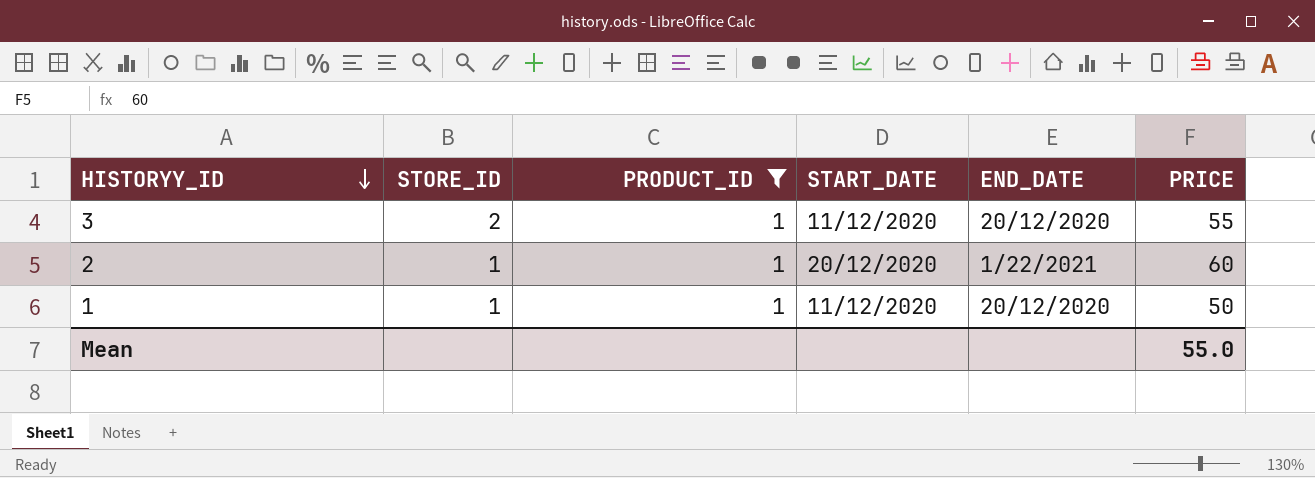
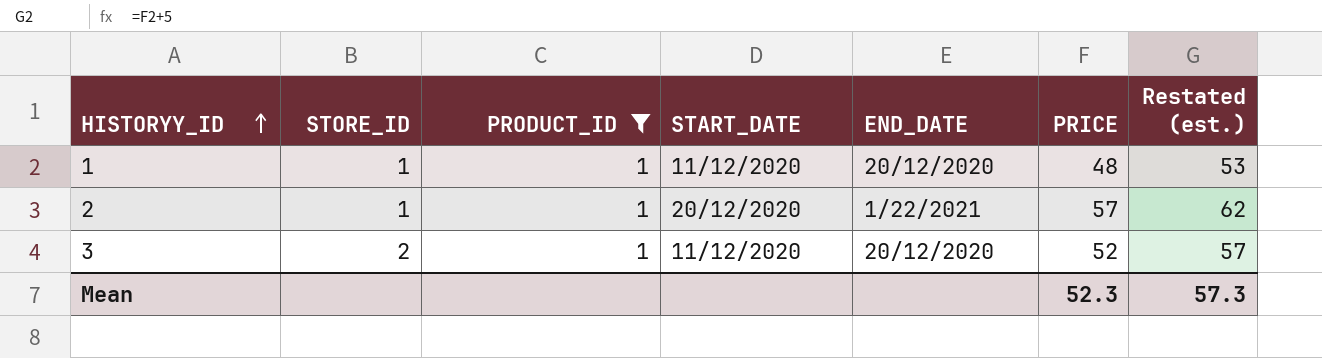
row order: HISTORYY_ID descending -> HISTORYY_ID ascending
column Restated (est.) | formula: none -> [PRICE] + 5
1 | PRICE: 50 -> 48
2 | PRICE: 60 -> 57
3 | PRICE: 55 -> 52
Mean | PRICE: 55.0 -> 52.3

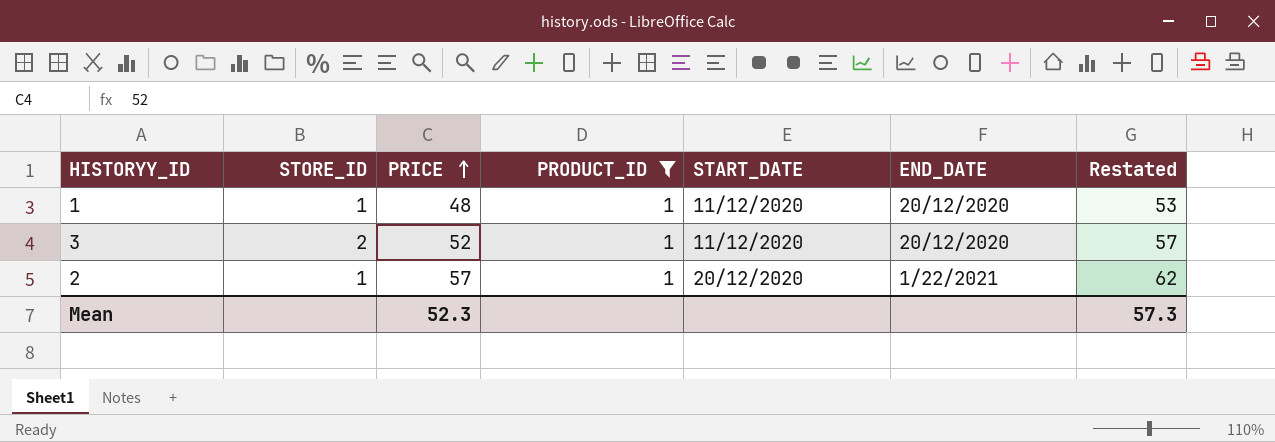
row order: HISTORYY_ID ascending -> PRICE ascending
column PRICE | position: 6 -> 3
column name: Restated (est.) -> Restated

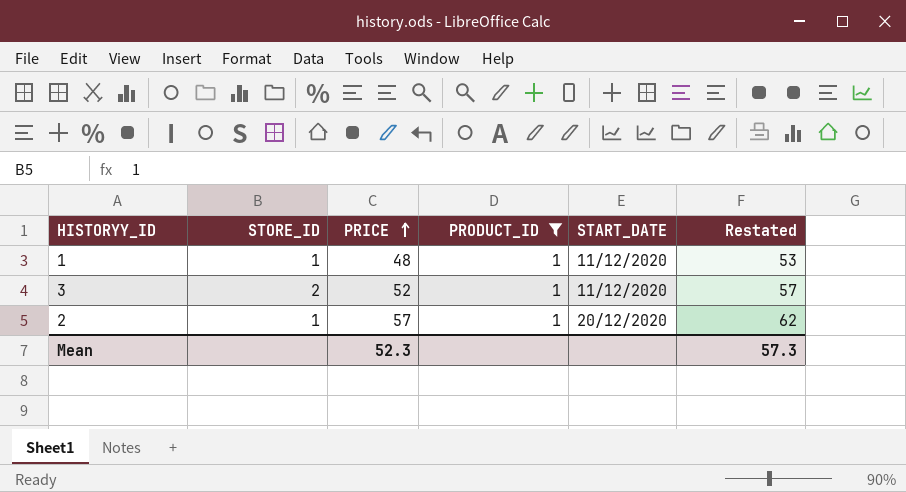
column END_DATE | position: 6 -> none

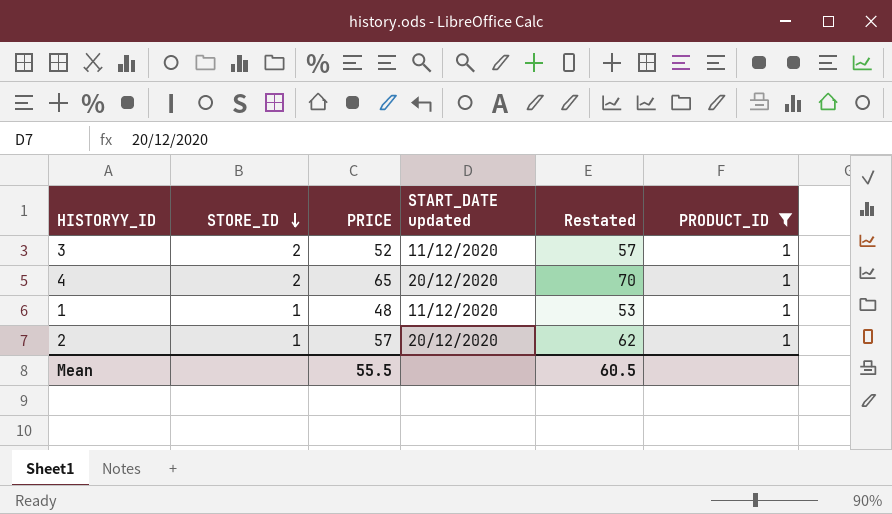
row order: PRICE ascending -> STORE_ID descending
column name: START_DATE -> START_DATE updated
column PRODUCT_ID | position: 4 -> 6
row 4: none -> 2 | 65 | 20/12/2020 | 70 | 1
Mean | PRICE: 52.3 -> 55.5
Mean | Restated: 57.3 -> 60.5

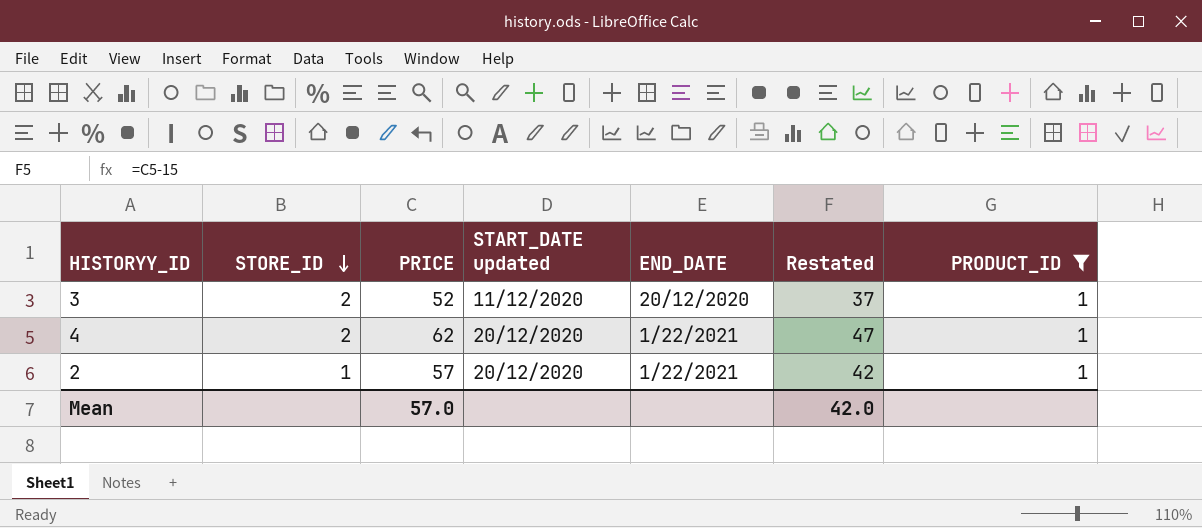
column END_DATE | position: none -> 5
column Restated | formula: [PRICE] + 5 -> [PRICE] - 15
row 1: 1 | 48 | 11/12/2020 | 53 | 1 -> none
4 | PRICE: 65 -> 62
Mean | PRICE: 55.5 -> 57.0
Mean | Restated: 60.5 -> 42.0

